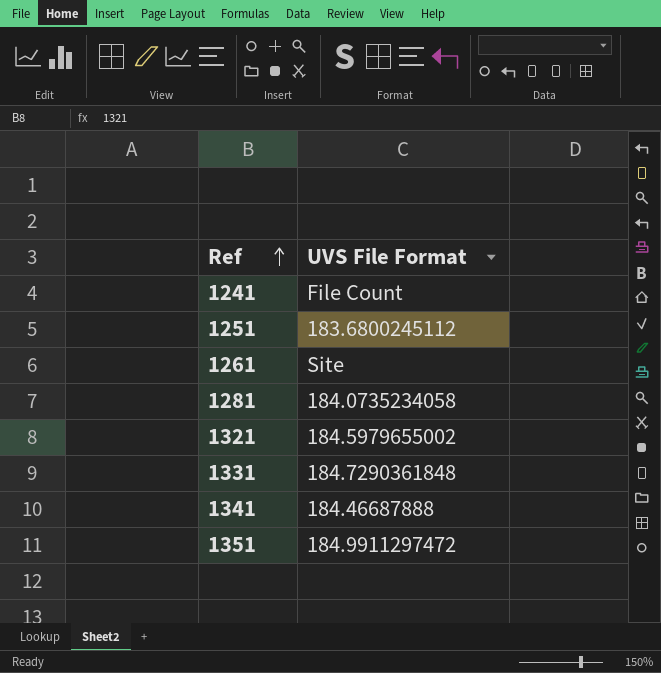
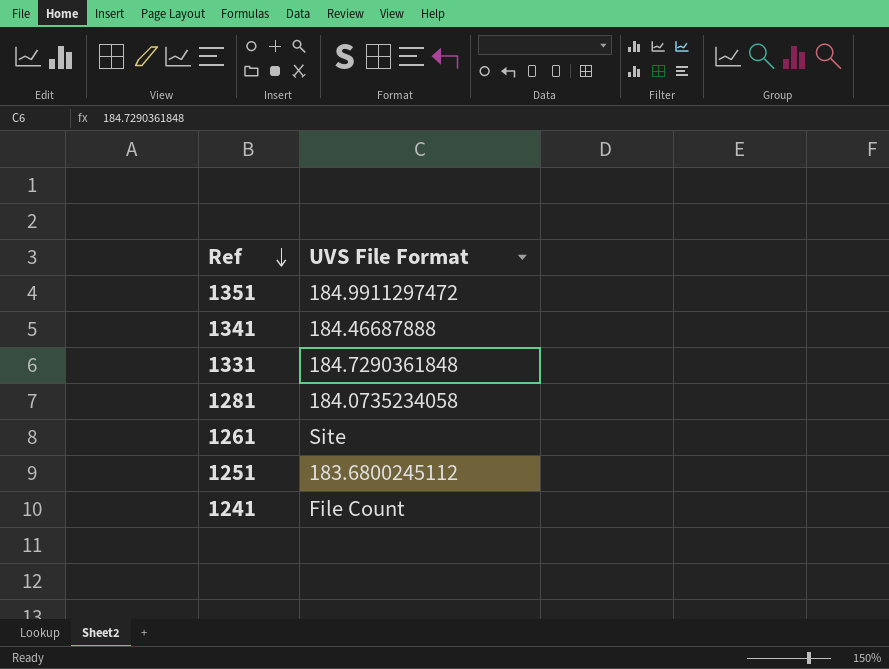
row order: Ref ascending -> Ref descending
row 1321: 184.5979655002 -> none

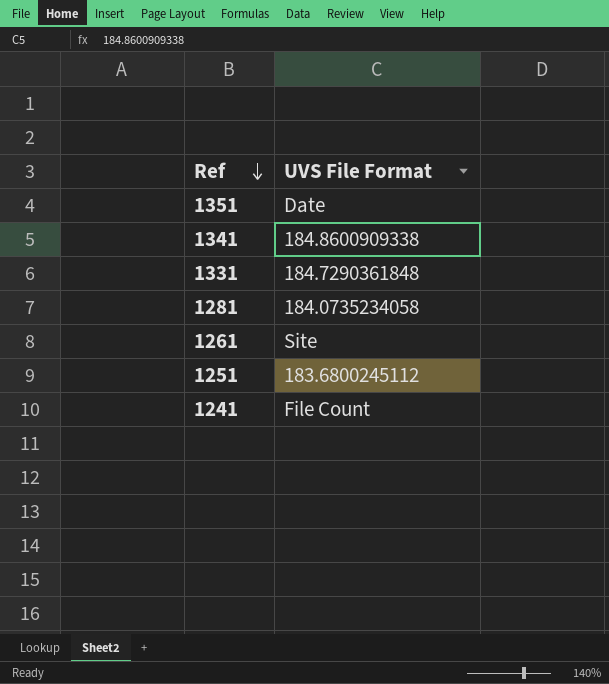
1351 | UVS File Format: 184.9911297472 -> Date
1341 | UVS File Format: 184.46687888 -> 184.8600909338

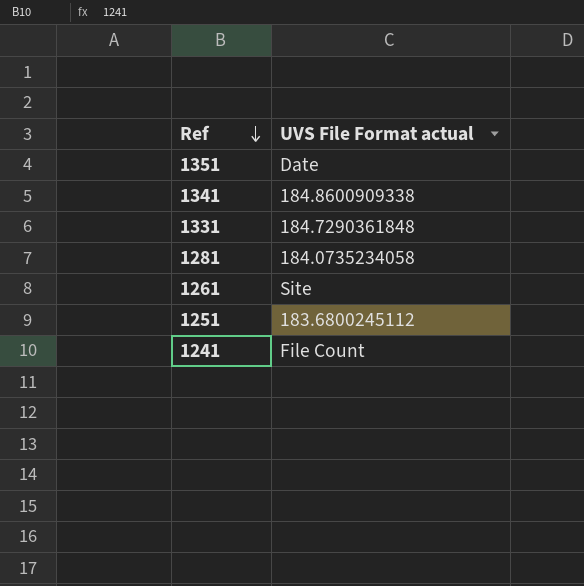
column name: UVS File Format -> UVS File Format actual

